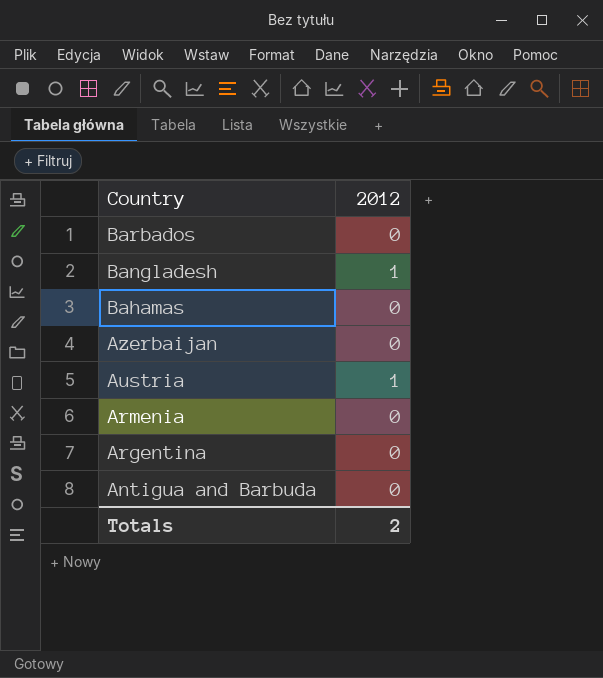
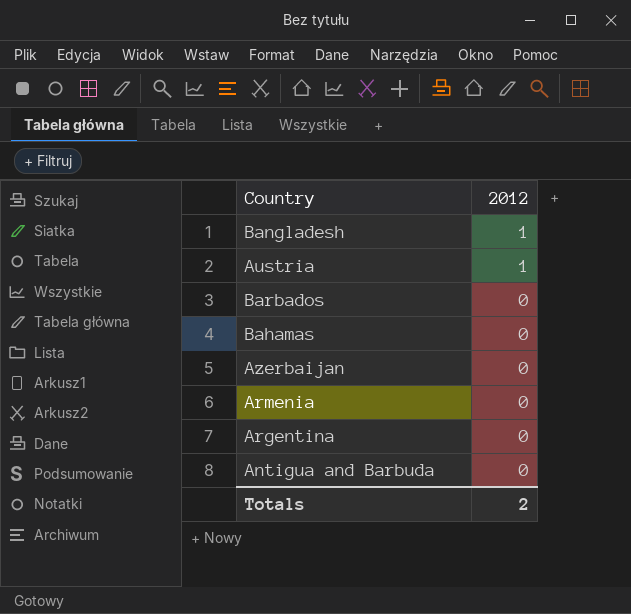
row order: Country descending -> 2012 descending

